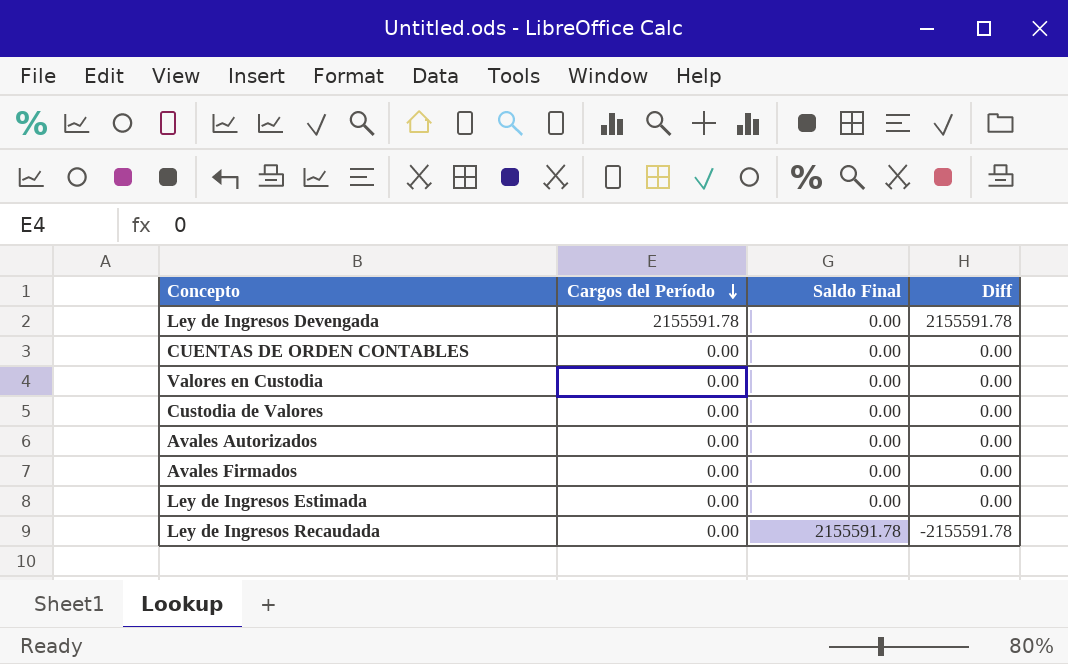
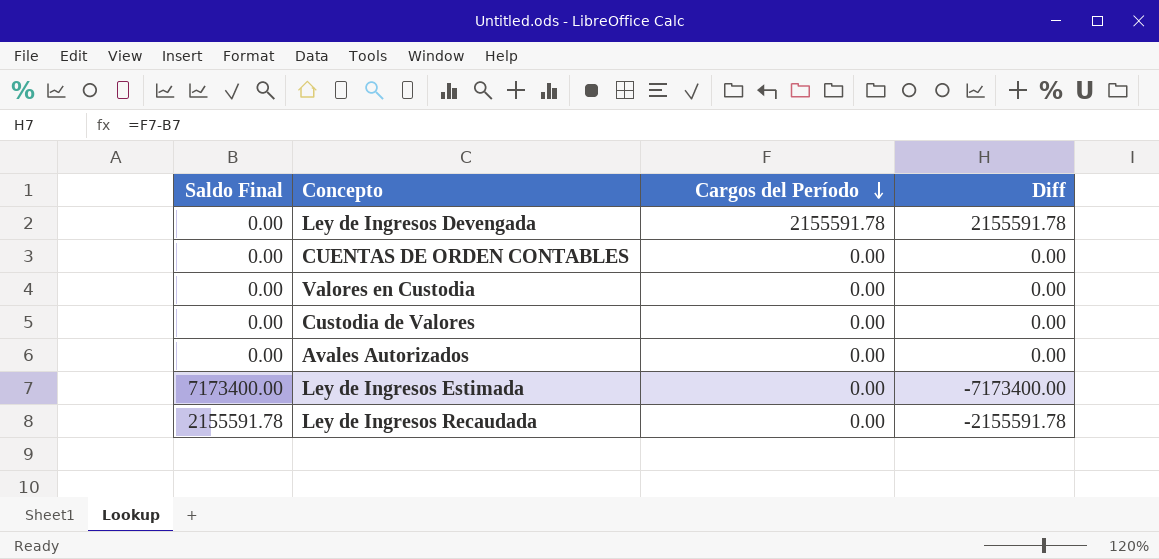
column Saldo Final | position: 3 -> 1
row Avales Firmados: 0.00 | 0.00 | 0.00 -> none
Ley de Ingresos Estimada | Saldo Final: 0.00 -> 7173400.00
Ley de Ingresos Estimada | Diff: 0.00 -> -7173400.00

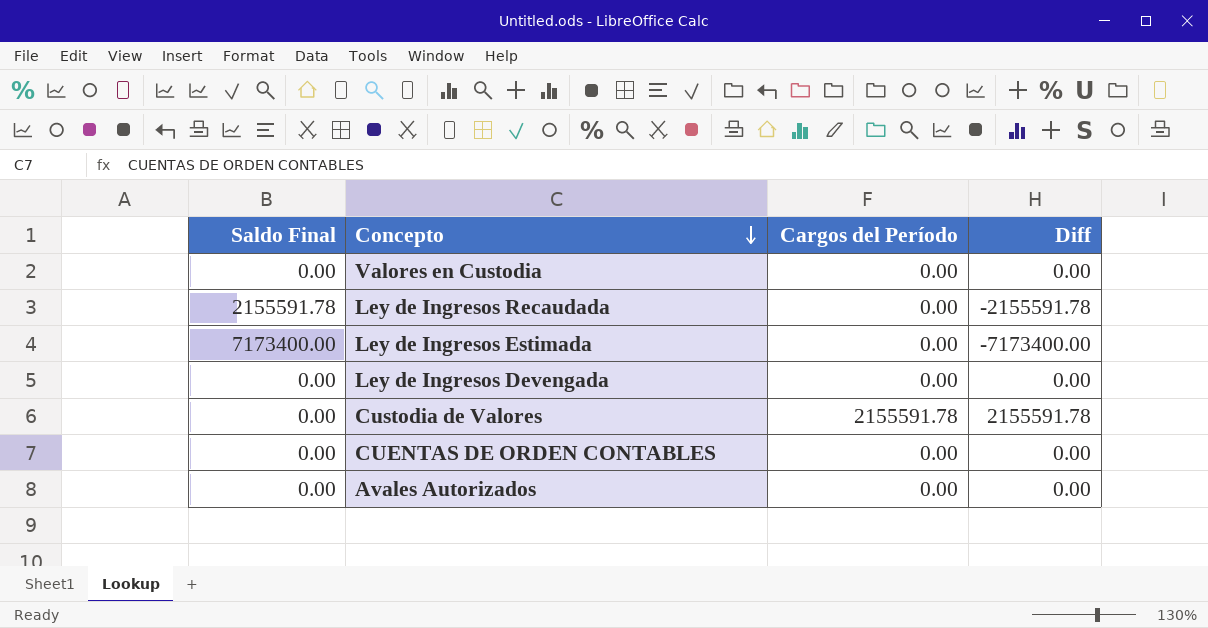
row order: Cargos del Período descending -> Concepto descending
Ley de Ingresos Devengada | Cargos del Período: 2155591.78 -> 0.00
Ley de Ingresos Devengada | Diff: 2155591.78 -> 0.00
Custodia de Valores | Cargos del Período: 0.00 -> 2155591.78
Custodia de Valores | Diff: 0.00 -> 2155591.78

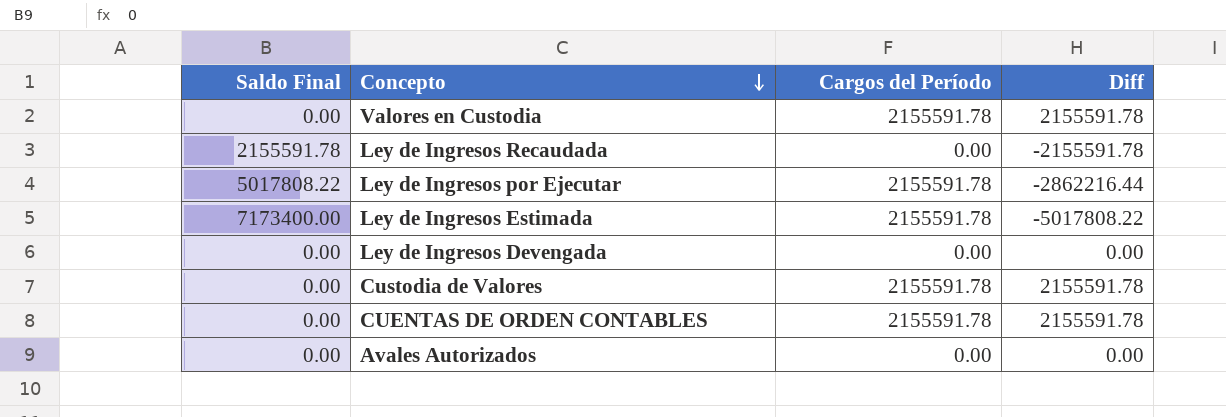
Valores en Custodia | Cargos del Período: 0.00 -> 2155591.78
Valores en Custodia | Diff: 0.00 -> 2155591.78
row Ley de Ingresos por Ejecutar: none -> 5017808.22 | 2155591.78 | -2862216.44
Ley de Ingresos Estimada | Cargos del Período: 0.00 -> 2155591.78
Ley de Ingresos Estimada | Diff: -7173400.00 -> -5017808.22
CUENTAS DE ORDEN CONTABLES | Cargos del Período: 0.00 -> 2155591.78
CUENTAS DE ORDEN CONTABLES | Diff: 0.00 -> 2155591.78

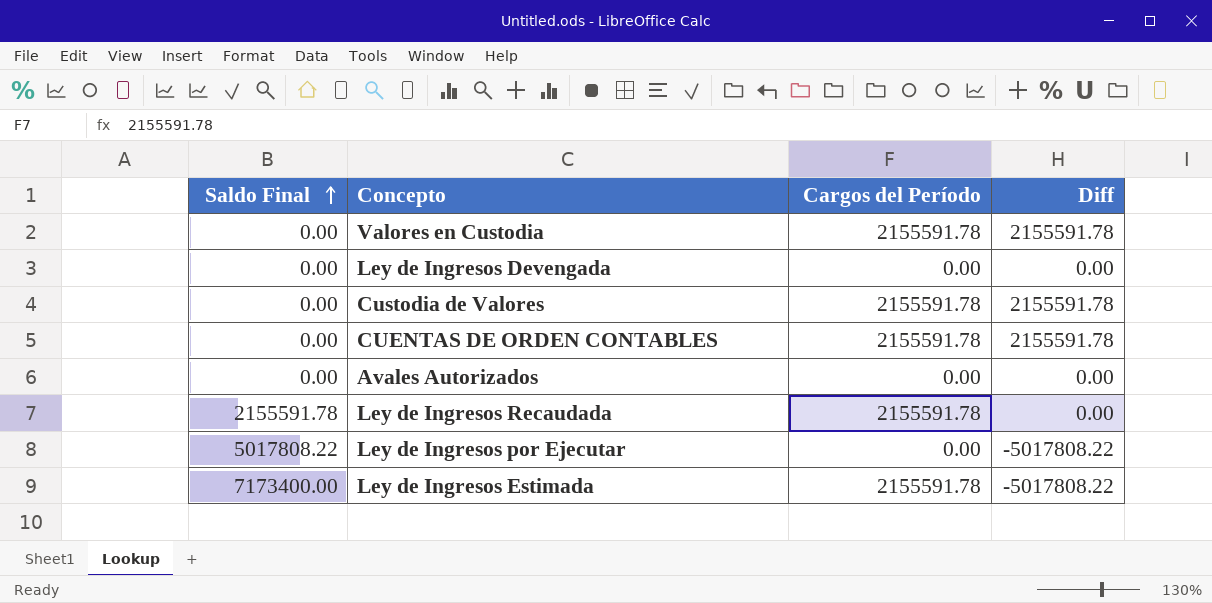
row order: Concepto descending -> Saldo Final ascending
Ley de Ingresos Recaudada | Cargos del Período: 0.00 -> 2155591.78
Ley de Ingresos Recaudada | Diff: -2155591.78 -> 0.00
Ley de Ingresos por Ejecutar | Cargos del Período: 2155591.78 -> 0.00
Ley de Ingresos por Ejecutar | Diff: -2862216.44 -> -5017808.22

